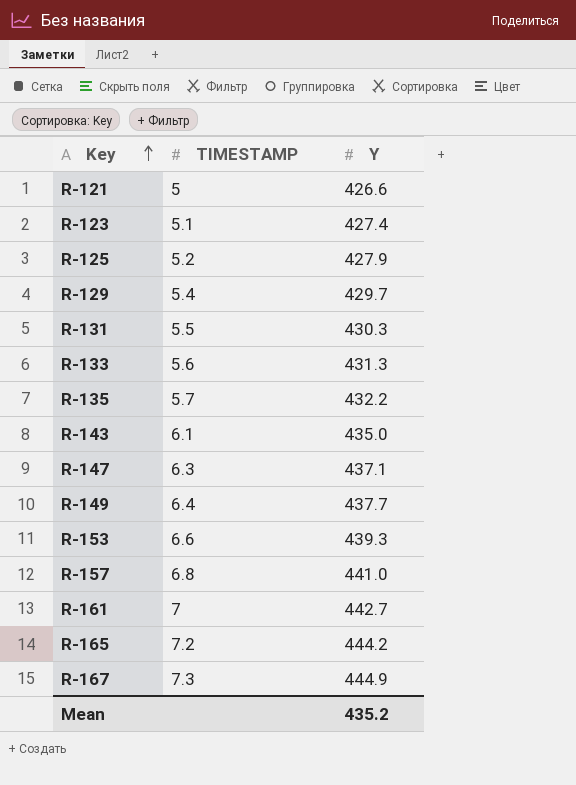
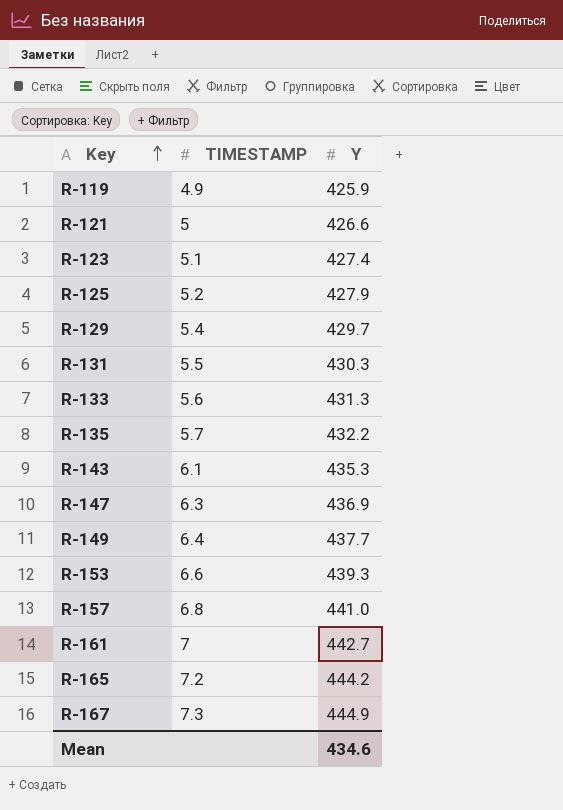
row R-119: none -> 4.9 | 425.9
R-143 | Y: 435.0 -> 435.3
R-147 | Y: 437.1 -> 436.9
Mean | Y: 435.2 -> 434.6

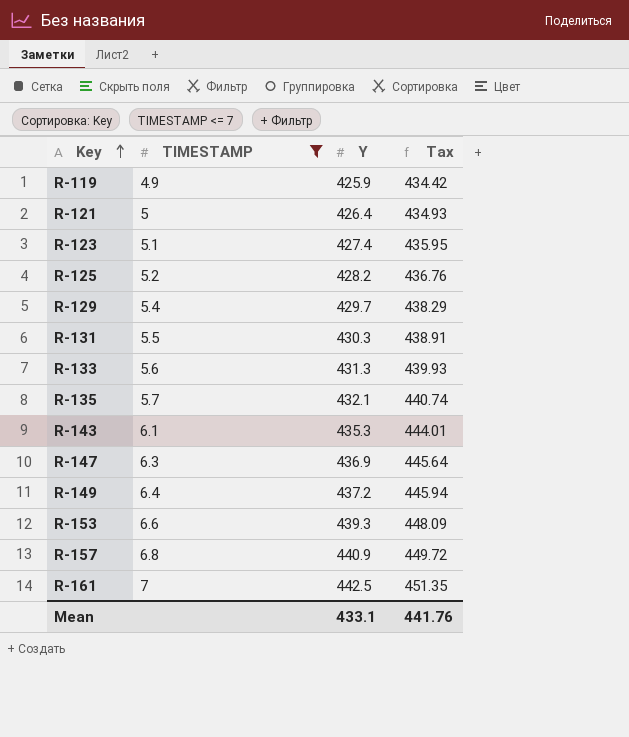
filter: none -> TIMESTAMP <= 7
column Tax | formula: none -> [Y] * 1.02
R-121 | Y: 426.6 -> 426.4
R-125 | Y: 427.9 -> 428.2
R-135 | Y: 432.2 -> 432.1
R-149 | Y: 437.7 -> 437.2
R-157 | Y: 441.0 -> 440.9
R-161 | Y: 442.7 -> 442.5
Mean | Y: 434.6 -> 433.1

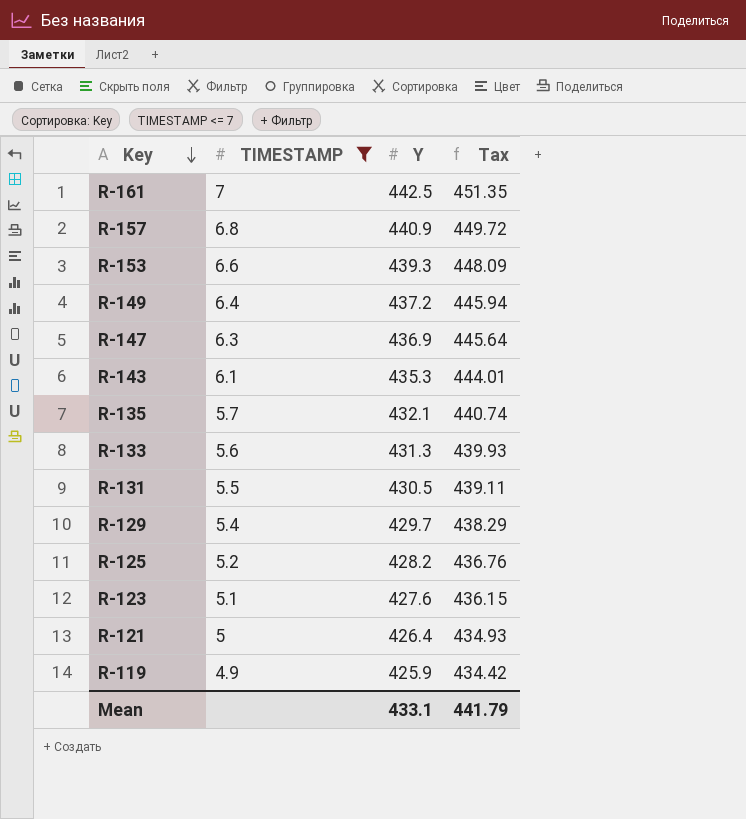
row order: Key ascending -> Key descending
R-131 | Y: 430.3 -> 430.5
R-131 | Tax: 438.91 -> 439.11
R-123 | Y: 427.4 -> 427.6
R-123 | Tax: 435.95 -> 436.15
Mean | Tax: 441.76 -> 441.79

